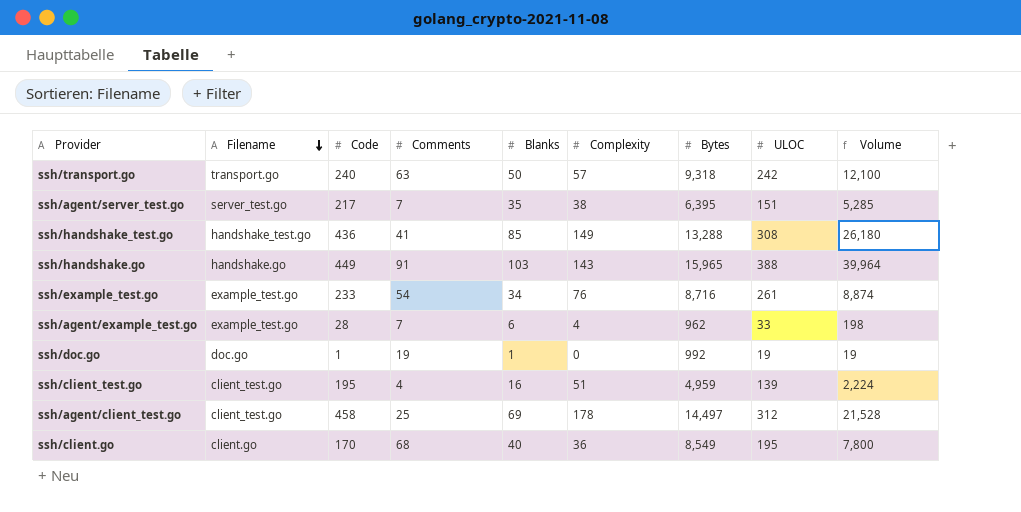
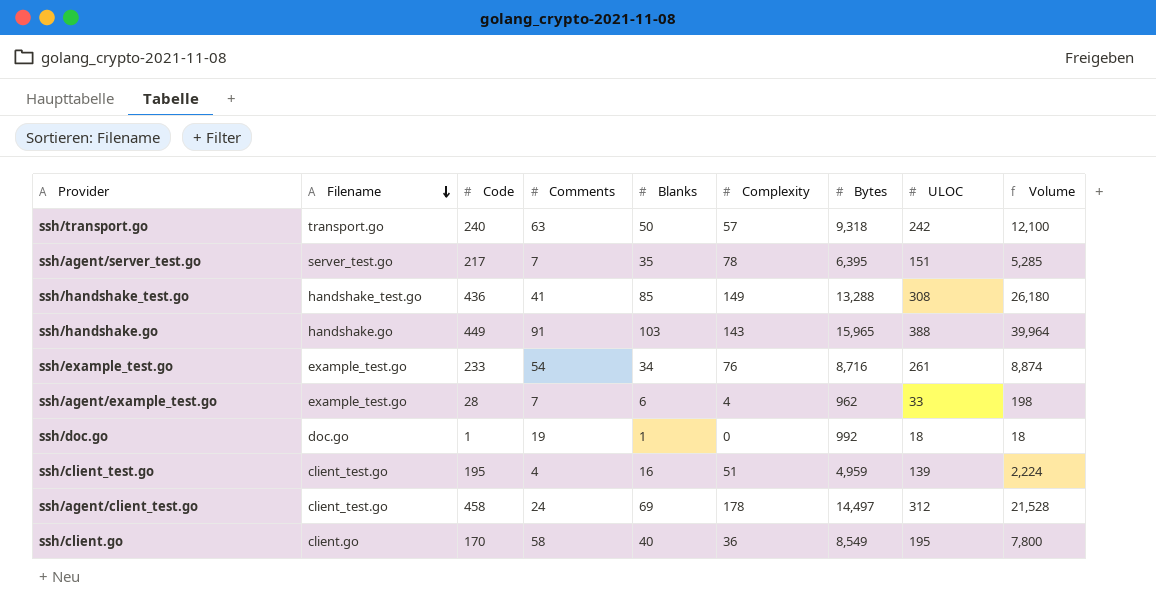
ssh/agent/server_test.go | Complexity: 38 -> 78
ssh/doc.go | ULOC: 19 -> 18
ssh/doc.go | Volume: 19 -> 18
ssh/agent/client_test.go | Comments: 25 -> 24
ssh/client.go | Comments: 68 -> 58

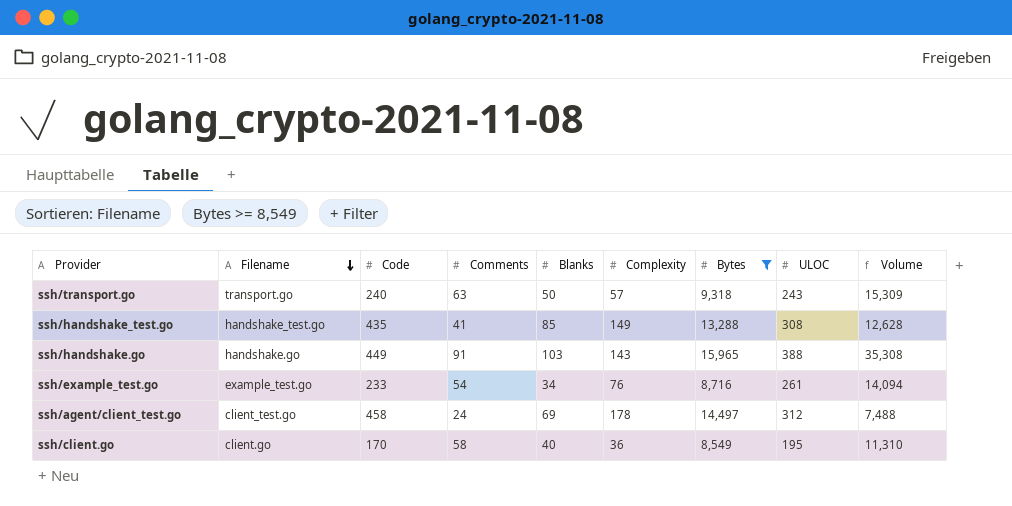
filter: none -> Bytes >= 8,549
column Volume | formula: [Blanks] * [ULOC] -> [Comments] * [ULOC]
ssh/transport.go | ULOC: 242 -> 243
ssh/handshake_test.go | Code: 436 -> 435

